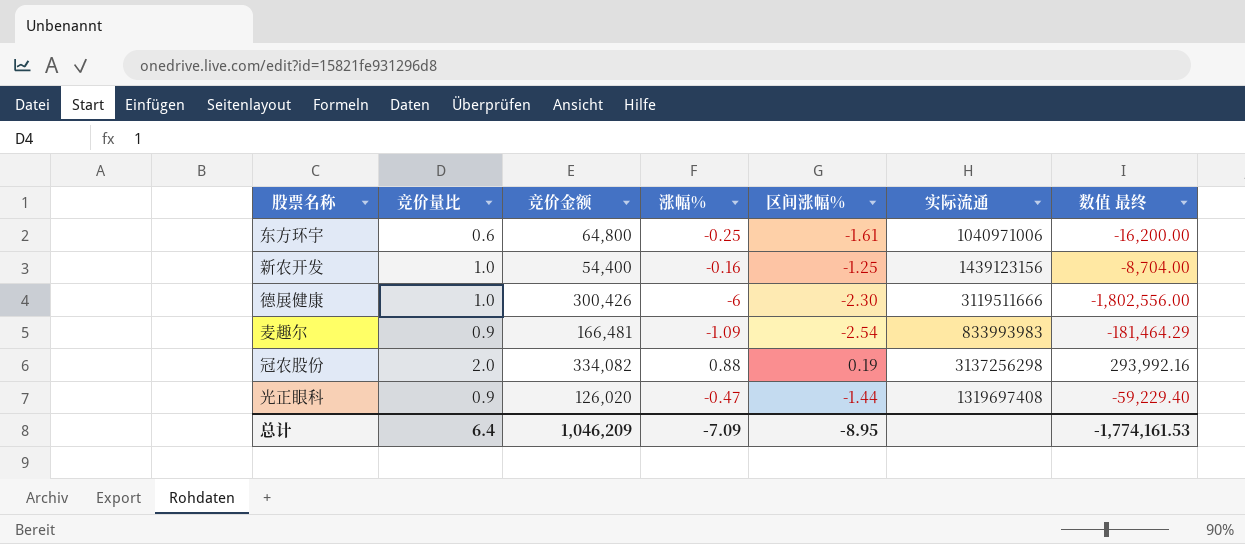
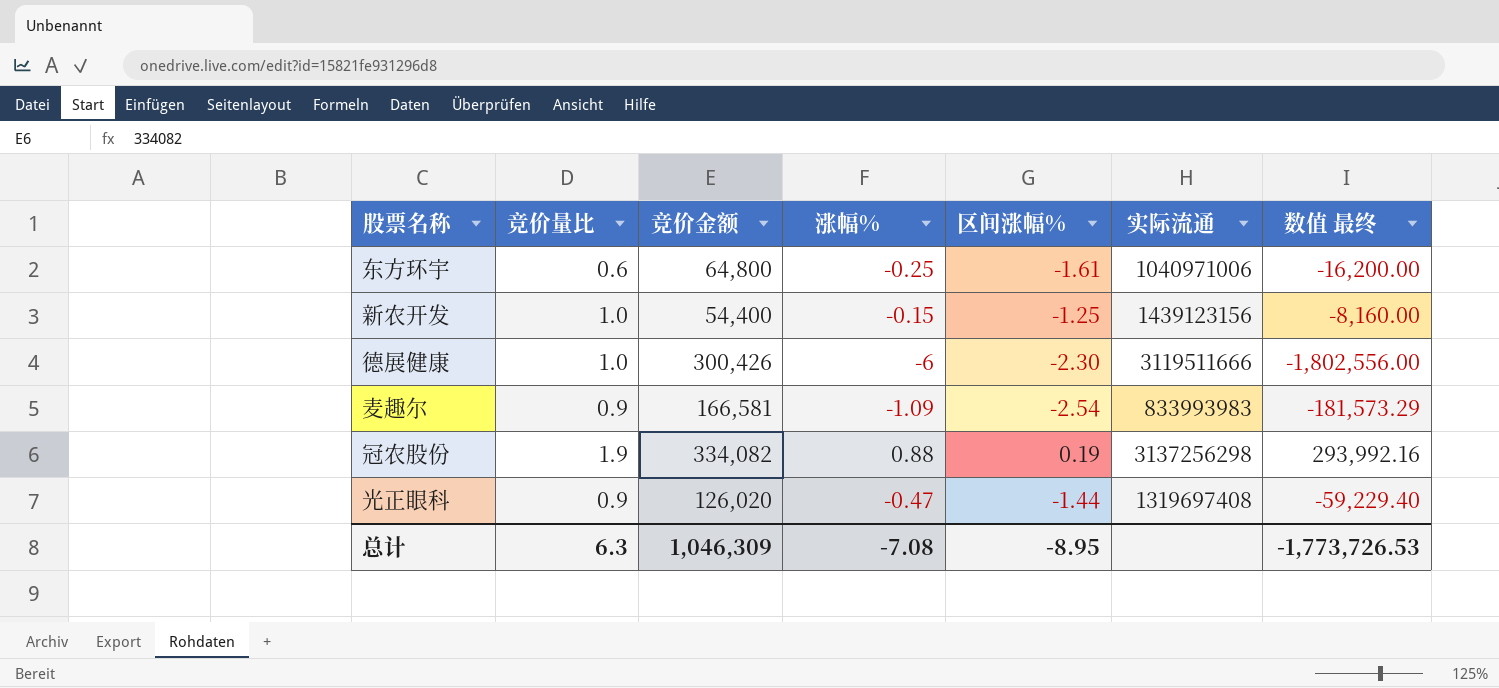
新农开发 | 涨幅%: -0.16 -> -0.15
新农开发 | 数值 最终: -8,704.00 -> -8,160.00
麦趣尔 | 竞价金额: 166,481 -> 166,581
麦趣尔 | 数值 最终: -181,464.29 -> -181,573.29
冠农股份 | 竞价量比: 2.0 -> 1.9
总计 | 竞价量比: 6.4 -> 6.3
总计 | 竞价金额: 1,046,209 -> 1,046,309
总计 | 涨幅%: -7.09 -> -7.08
总计 | 数值 最终: -1,774,161.53 -> -1,773,726.53

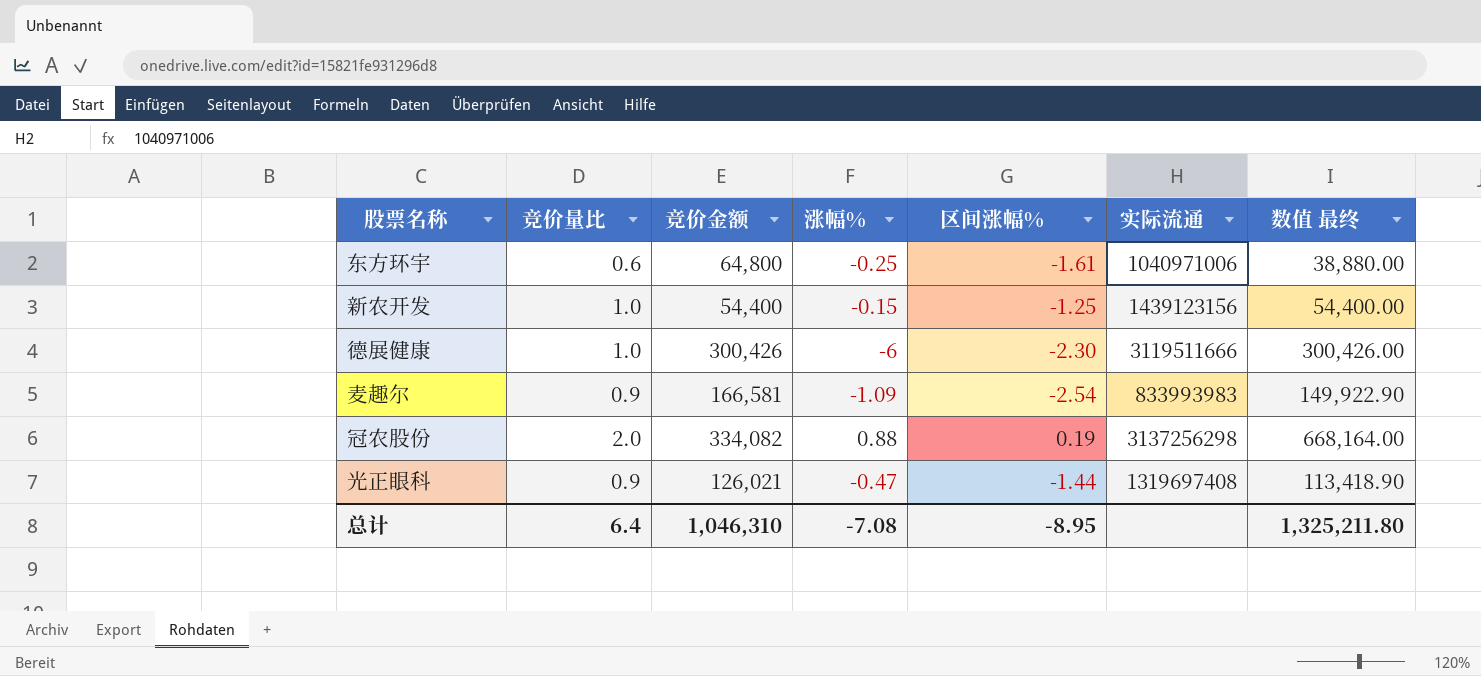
column 数值 最终 | formula: [竞价金额] * [涨幅%] -> [竞价量比] * [竞价金额]
冠农股份 | 竞价量比: 1.9 -> 2.0
光正眼科 | 竞价金额: 126,020 -> 126,021
总计 | 竞价量比: 6.3 -> 6.4
总计 | 竞价金额: 1,046,309 -> 1,046,310
总计 | 数值 最终: -1,773,726.53 -> 1,325,211.80

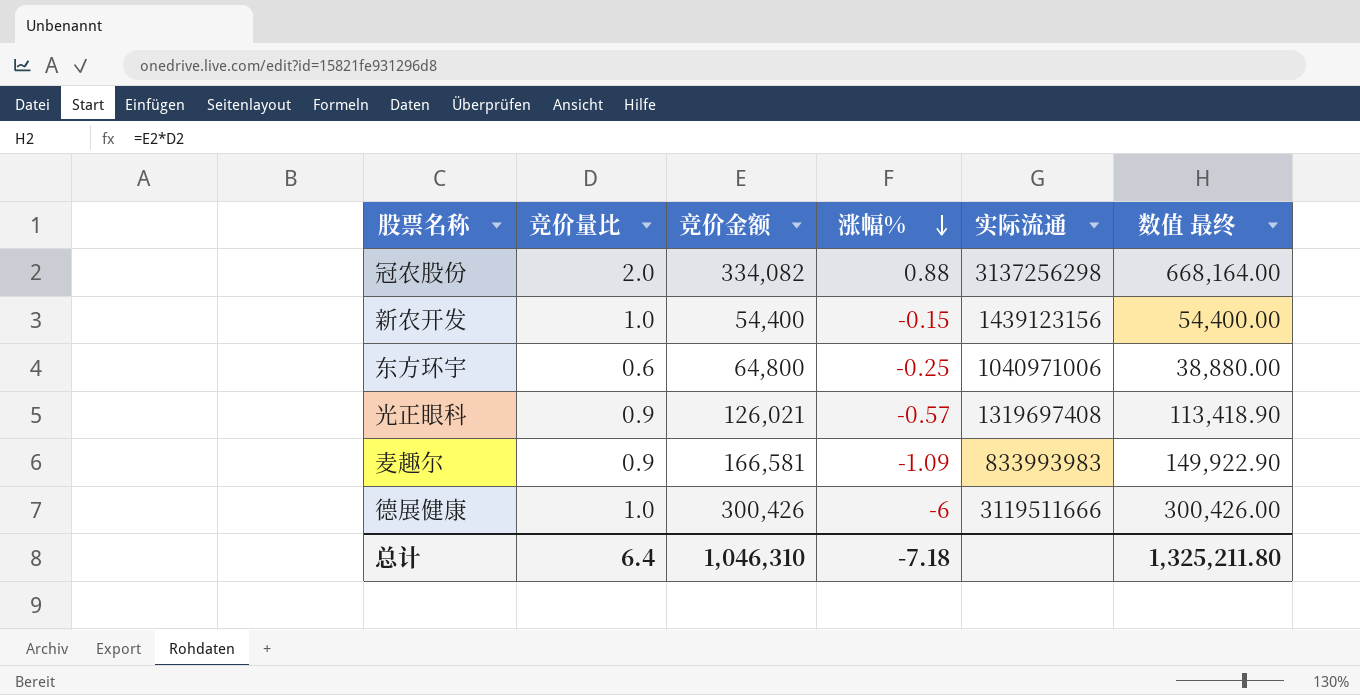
row order: none -> 涨幅% descending
column 区间涨幅% | position: 5 -> none
光正眼科 | 涨幅%: -0.47 -> -0.57
总计 | 涨幅%: -7.08 -> -7.18

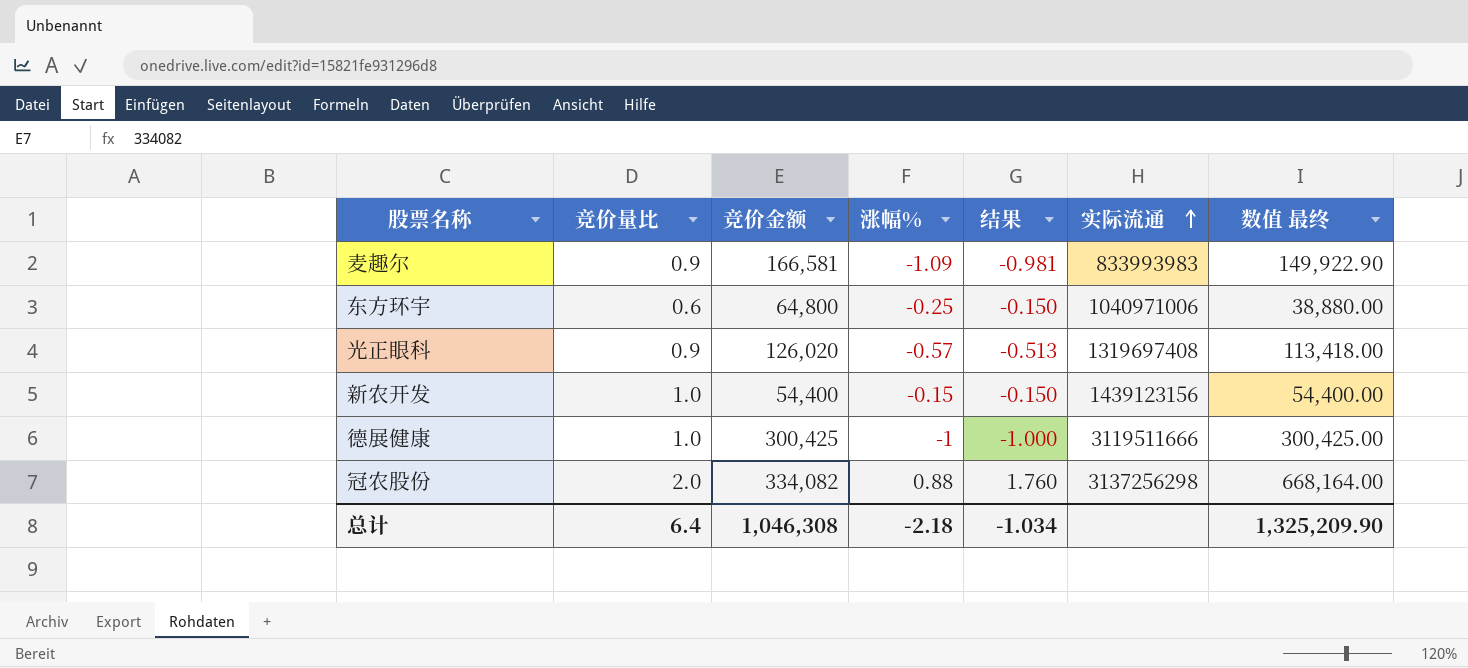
row order: 涨幅% descending -> 实际流通 ascending
column 结果 | formula: none -> [竞价量比] * [涨幅%]
光正眼科 | 竞价金额: 126,021 -> 126,020
光正眼科 | 数值 最终: 113,418.90 -> 113,418.00
德展健康 | 竞价金额: 300,426 -> 300,425
德展健康 | 涨幅%: -6 -> -1
德展健康 | 数值 最终: 300,426.00 -> 300,425.00
总计 | 竞价金额: 1,046,310 -> 1,046,308
总计 | 涨幅%: -7.18 -> -2.18
总计 | 数值 最终: 1,325,211.80 -> 1,325,209.90

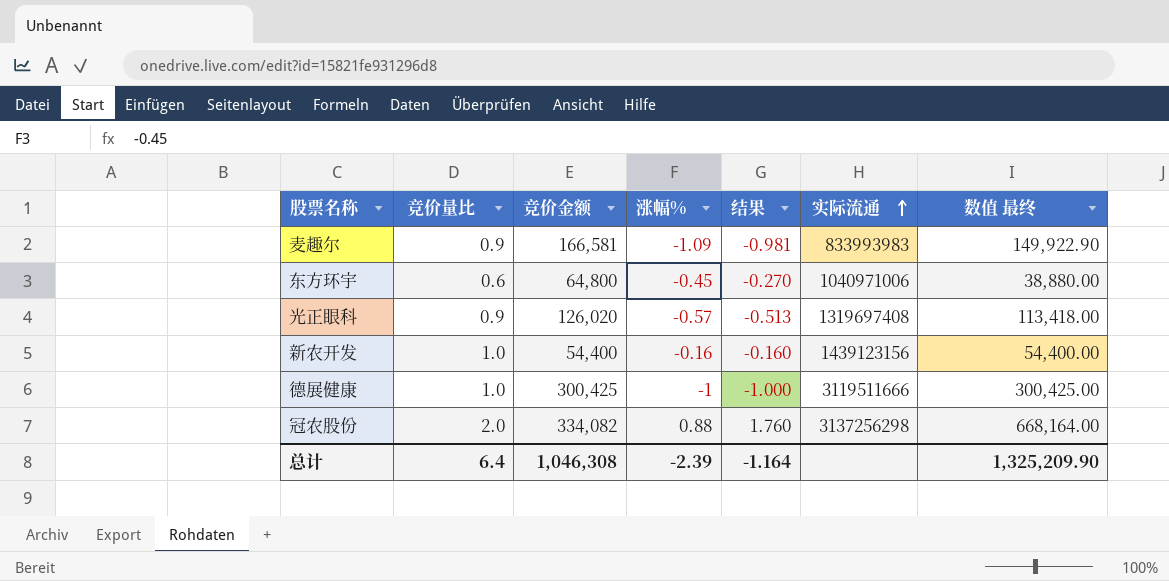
东方环宇 | 涨幅%: -0.25 -> -0.45
东方环宇 | 结果: -0.150 -> -0.270
新农开发 | 涨幅%: -0.15 -> -0.16
新农开发 | 结果: -0.150 -> -0.160
总计 | 涨幅%: -2.18 -> -2.39
总计 | 结果: -1.034 -> -1.164

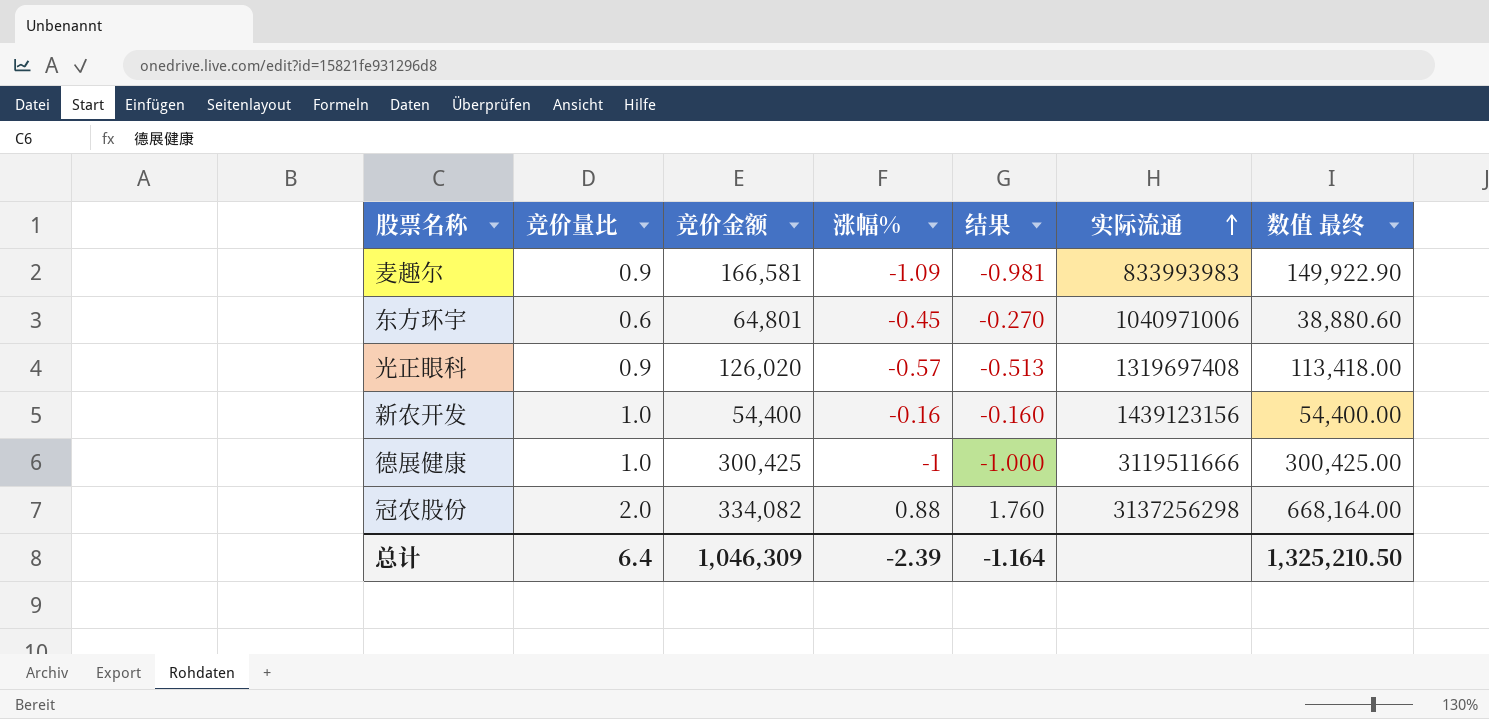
东方环宇 | 竞价金额: 64,800 -> 64,801
东方环宇 | 数值 最终: 38,880.00 -> 38,880.60
总计 | 竞价金额: 1,046,308 -> 1,046,309
总计 | 数值 最终: 1,325,209.90 -> 1,325,210.50

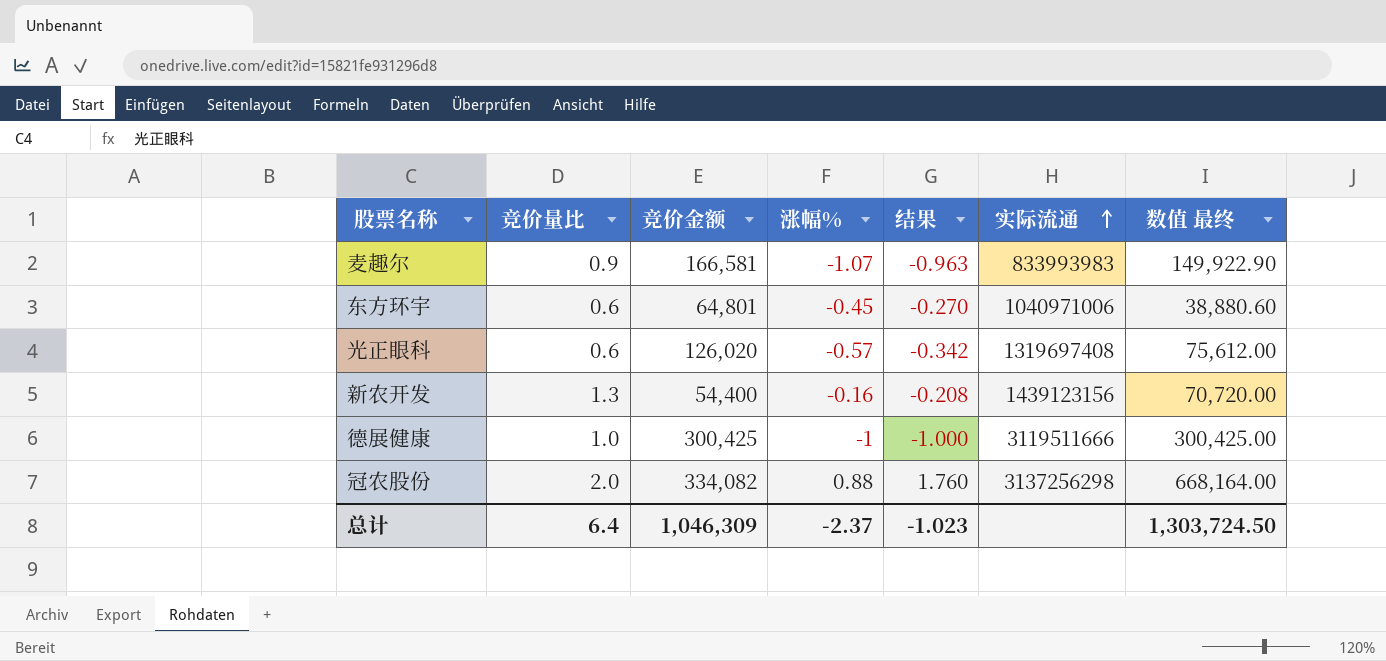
麦趣尔 | 涨幅%: -1.09 -> -1.07
麦趣尔 | 结果: -0.981 -> -0.963
光正眼科 | 竞价量比: 0.9 -> 0.6
光正眼科 | 结果: -0.513 -> -0.342
光正眼科 | 数值 最终: 113,418.00 -> 75,612.00
新农开发 | 竞价量比: 1.0 -> 1.3
新农开发 | 结果: -0.160 -> -0.208
新农开发 | 数值 最终: 54,400.00 -> 70,720.00
总计 | 涨幅%: -2.39 -> -2.37
总计 | 结果: -1.164 -> -1.023
总计 | 数值 最终: 1,325,210.50 -> 1,303,724.50

